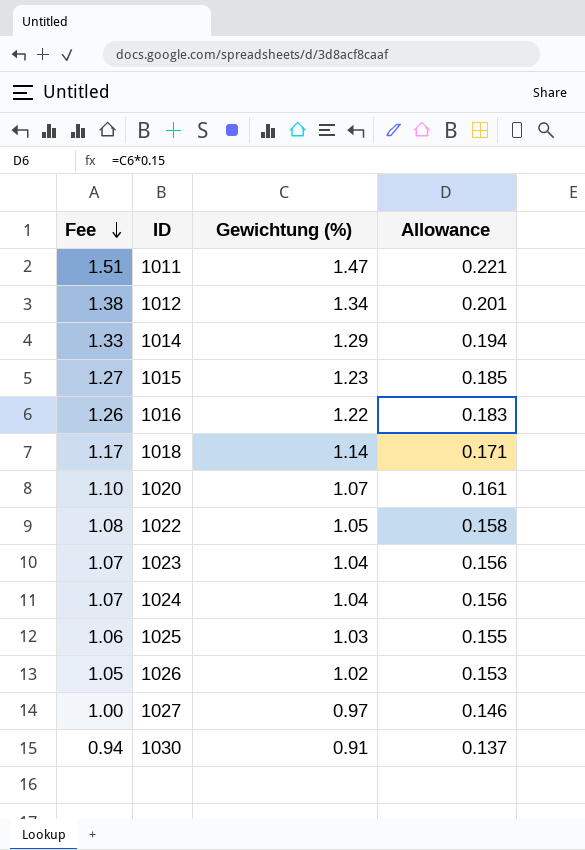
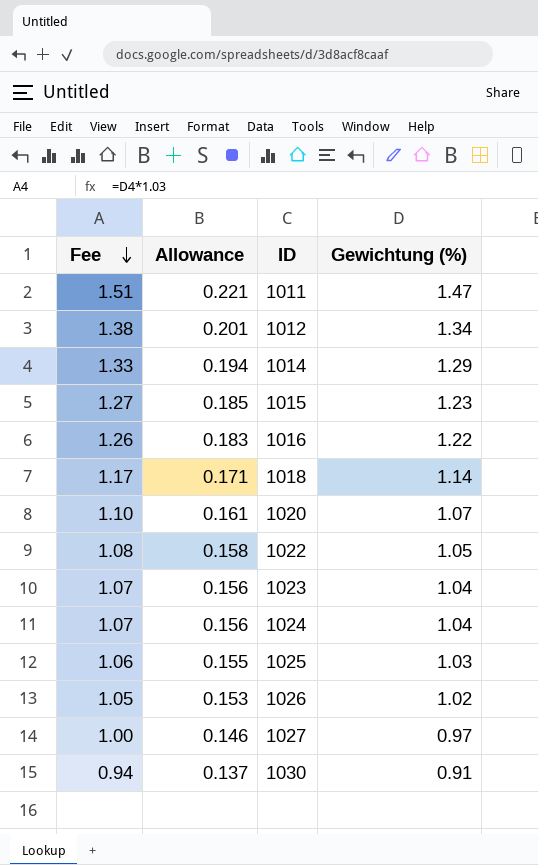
column Allowance | position: 4 -> 2

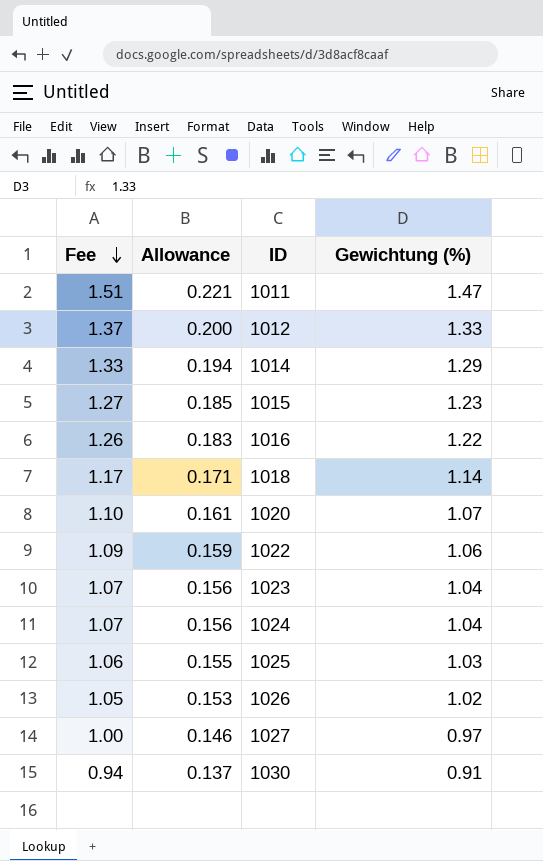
1012 | Fee: 1.38 -> 1.37
1012 | Allowance: 0.201 -> 0.200
1012 | Gewichtung (%): 1.34 -> 1.33
1022 | Fee: 1.08 -> 1.09
1022 | Allowance: 0.158 -> 0.159
1022 | Gewichtung (%): 1.05 -> 1.06

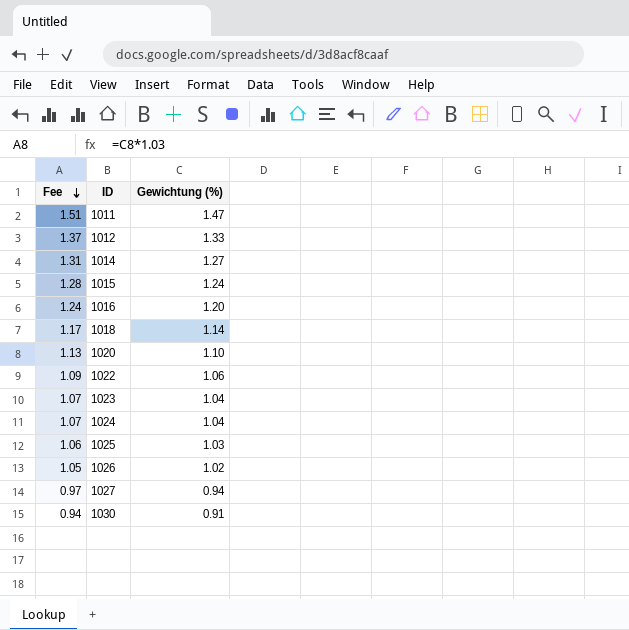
column Allowance | formula: [Gewichtung (%)] * 0.15 -> none
1014 | Fee: 1.33 -> 1.31
1014 | Gewichtung (%): 1.29 -> 1.27
1015 | Fee: 1.27 -> 1.28
1015 | Gewichtung (%): 1.23 -> 1.24
1016 | Fee: 1.26 -> 1.24
1016 | Gewichtung (%): 1.22 -> 1.20
1020 | Fee: 1.10 -> 1.13
1020 | Gewichtung (%): 1.07 -> 1.10
1027 | Fee: 1.00 -> 0.97
1027 | Gewichtung (%): 0.97 -> 0.94

